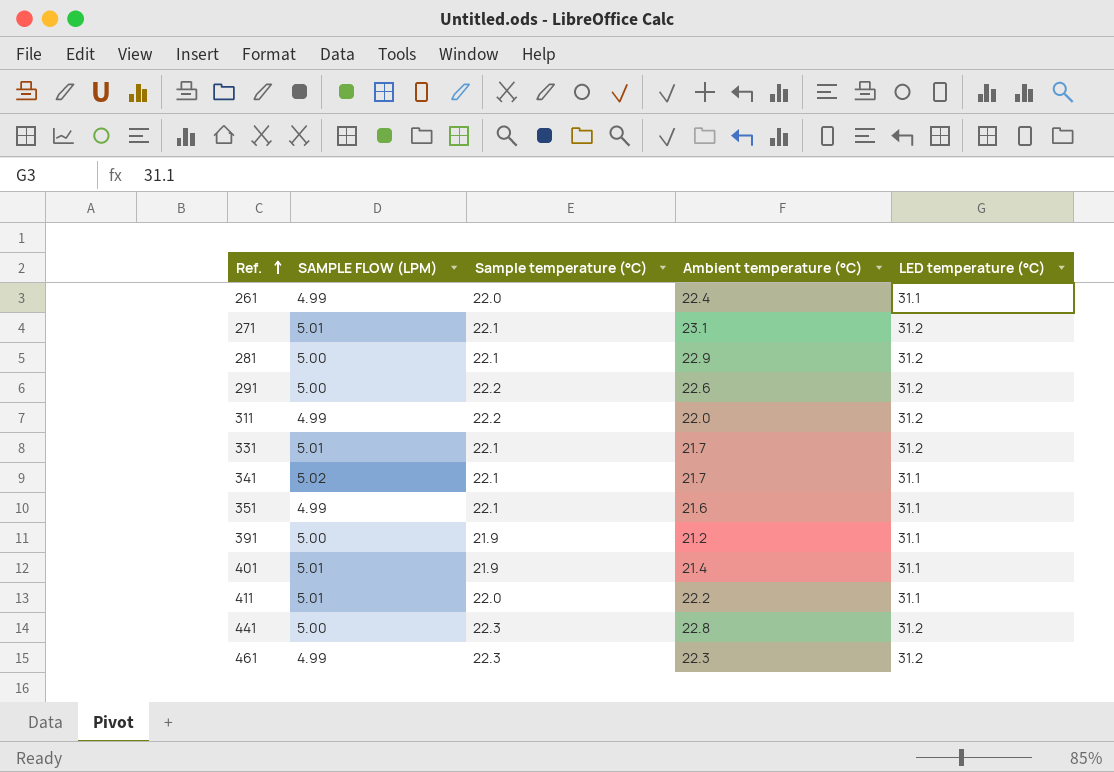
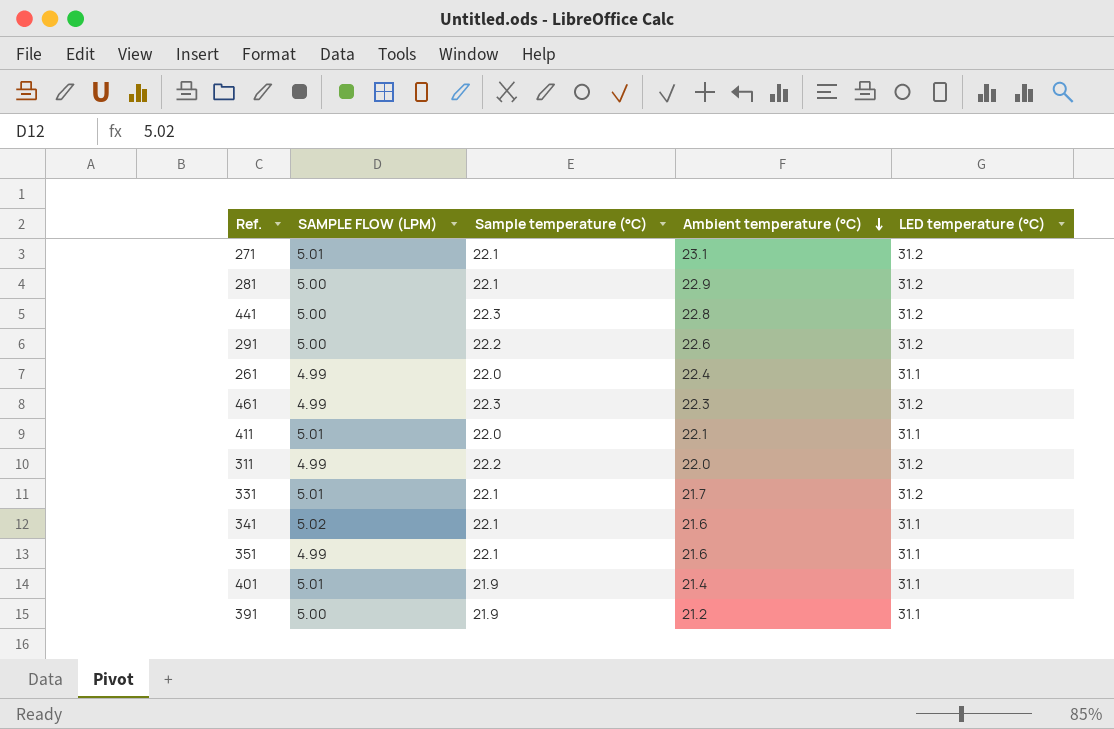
row order: Ref. ascending -> Ambient temperature (°C) descending
411 | Ambient temperature (°C): 22.2 -> 22.1
341 | Ambient temperature (°C): 21.7 -> 21.6

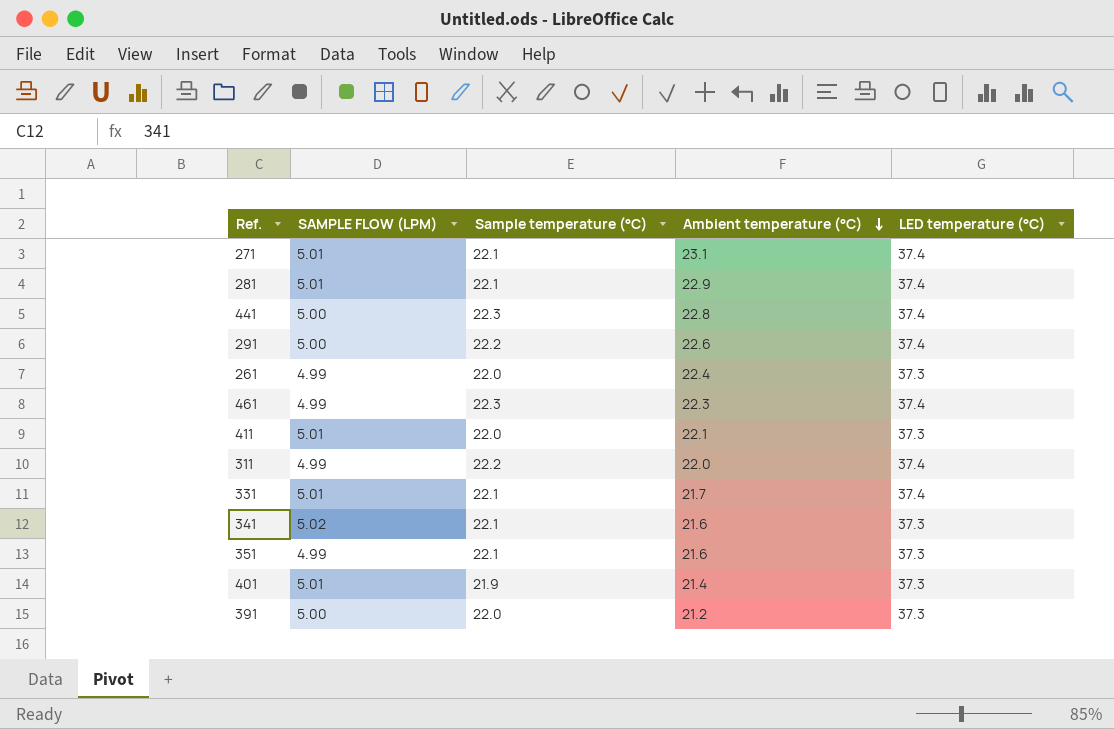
271 | LED temperature (°C): 31.2 -> 37.4
281 | SAMPLE FLOW (LPM): 5.00 -> 5.01
281 | LED temperature (°C): 31.2 -> 37.4
441 | LED temperature (°C): 31.2 -> 37.4
291 | LED temperature (°C): 31.2 -> 37.4
261 | LED temperature (°C): 31.1 -> 37.3
461 | LED temperature (°C): 31.2 -> 37.4
411 | LED temperature (°C): 31.1 -> 37.3
311 | LED temperature (°C): 31.2 -> 37.4
331 | LED temperature (°C): 31.2 -> 37.4
341 | LED temperature (°C): 31.1 -> 37.3
351 | LED temperature (°C): 31.1 -> 37.3
401 | LED temperature (°C): 31.1 -> 37.3
391 | Sample temperature (°C): 21.9 -> 22.0
391 | LED temperature (°C): 31.1 -> 37.3

